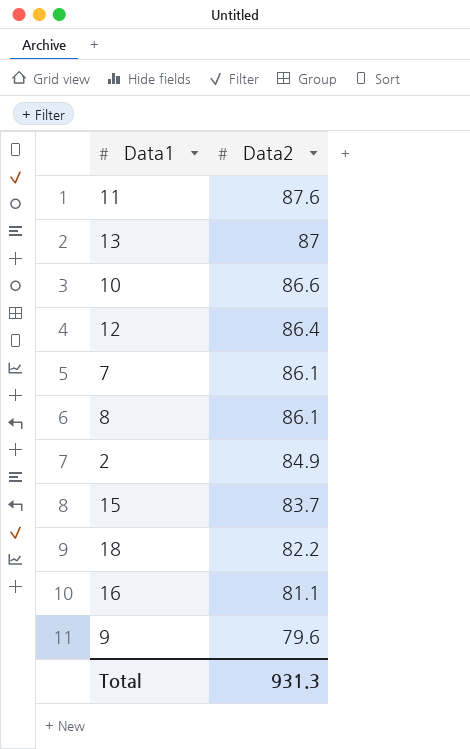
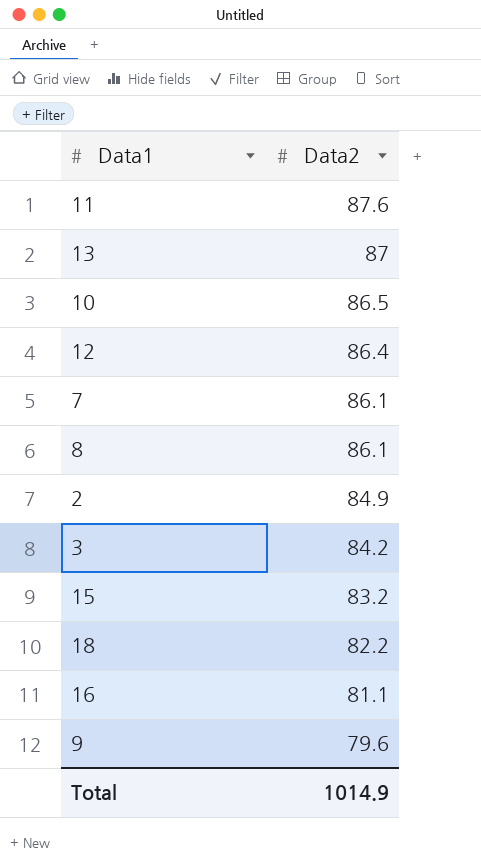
10 | Data2: 86.6 -> 86.5
row 3: none -> 84.2
15 | Data2: 83.7 -> 83.2
Total | Data2: 931.3 -> 1014.9

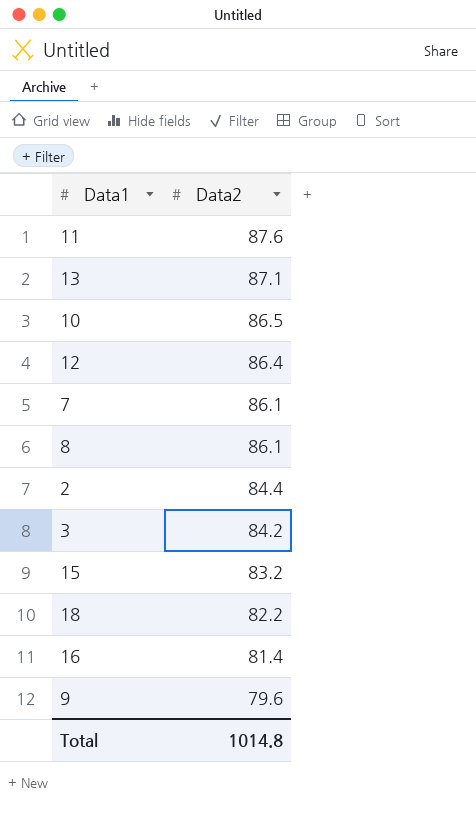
13 | Data2: 87 -> 87.1
2 | Data2: 84.9 -> 84.4
16 | Data2: 81.1 -> 81.4
Total | Data2: 1014.9 -> 1014.8

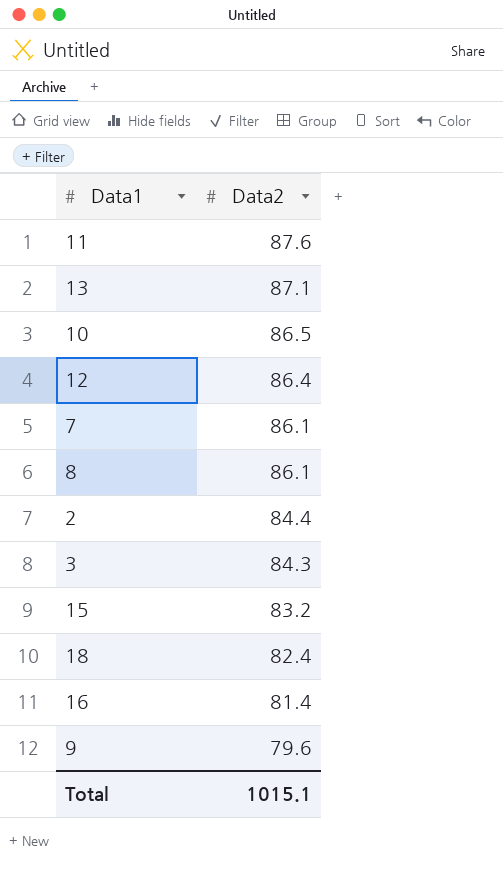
3 | Data2: 84.2 -> 84.3
18 | Data2: 82.2 -> 82.4
Total | Data2: 1014.8 -> 1015.1

